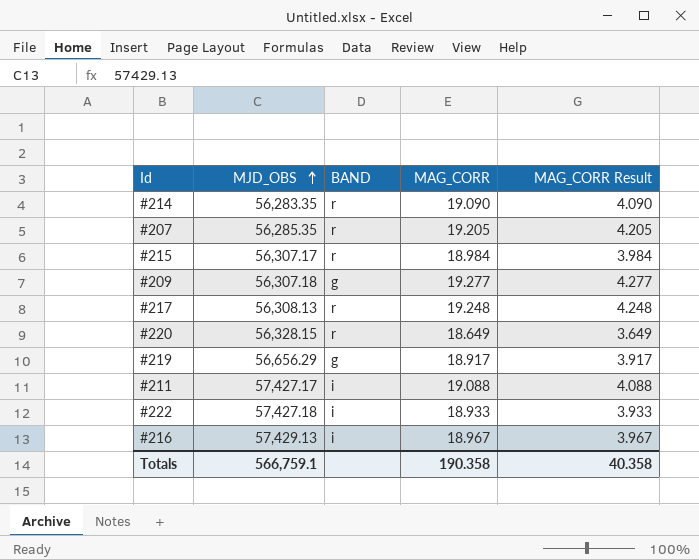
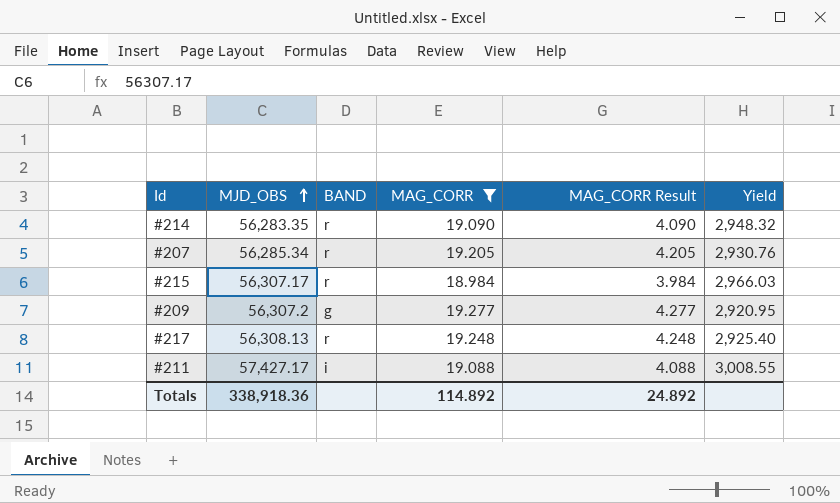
filter: none -> MAG_CORR >= 18.984
column Yield | formula: none -> [MJD_OBS] / [MAG_CORR]
#207 | MJD_OBS: 56,285.35 -> 56,285.34
#209 | MJD_OBS: 56,307.18 -> 56,307.2
Totals | MJD_OBS: 566,759.1 -> 338,918.36
Totals | MAG_CORR: 190.358 -> 114.892
Totals | MAG_CORR Result: 40.358 -> 24.892

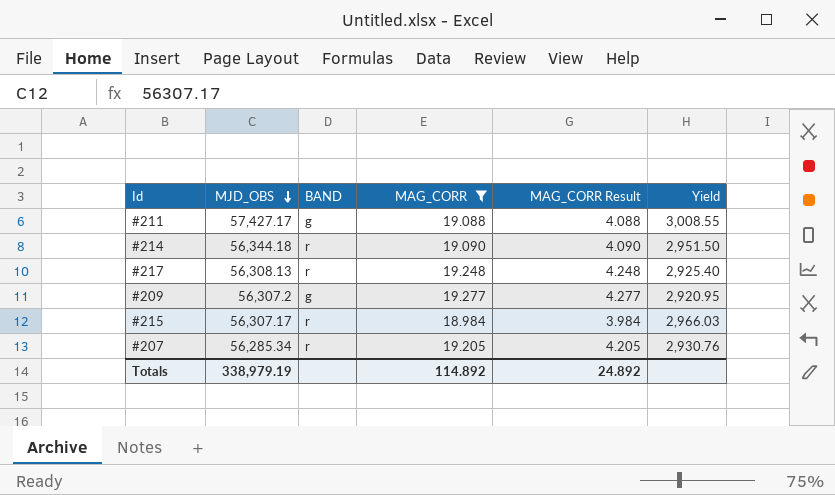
row order: MJD_OBS ascending -> MJD_OBS descending
#211 | BAND: i -> g
#214 | MJD_OBS: 56,283.35 -> 56,344.18
#214 | Yield: 2,948.32 -> 2,951.50
Totals | MJD_OBS: 338,918.36 -> 338,979.19

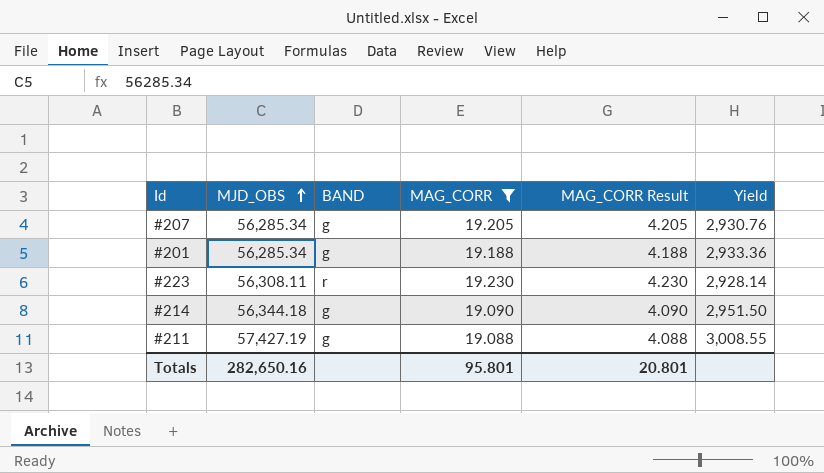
row order: MJD_OBS descending -> MJD_OBS ascending
row #217: 56,308.13 | r | 19.248 | 4.248 | 2,925.40 -> none
row #209: 56,307.2 | g | 19.277 | 4.277 | 2,920.95 -> none
row #215: 56,307.17 | r | 18.984 | 3.984 | 2,966.03 -> none
#207 | BAND: r -> g
row #201: none -> 56,285.34 | g | 19.188 | 4.188 | 2,933.36
row #223: none -> 56,308.11 | r | 19.230 | 4.230 | 2,928.14
#214 | BAND: r -> g
#211 | MJD_OBS: 57,427.17 -> 57,427.19
Totals | MJD_OBS: 338,979.19 -> 282,650.16
Totals | MAG_CORR: 114.892 -> 95.801
Totals | MAG_CORR Result: 24.892 -> 20.801

